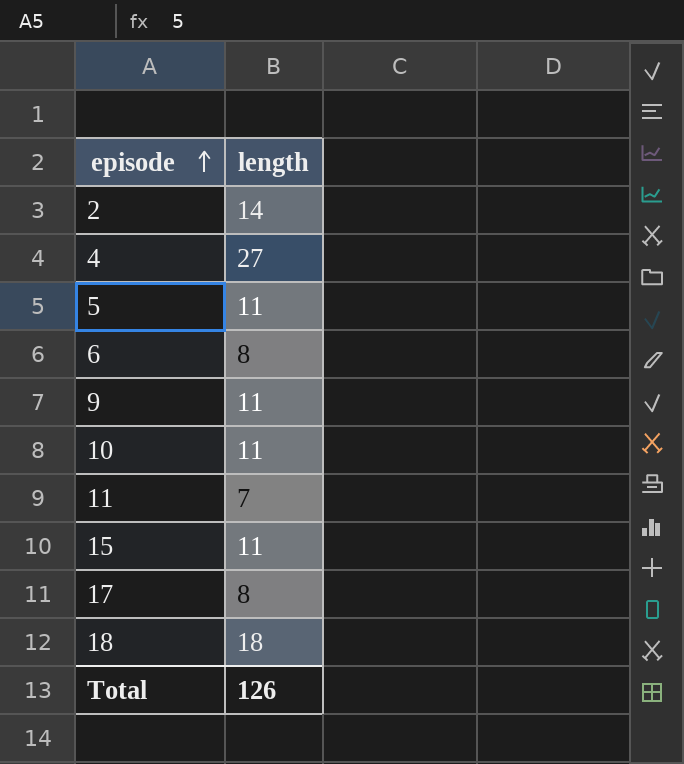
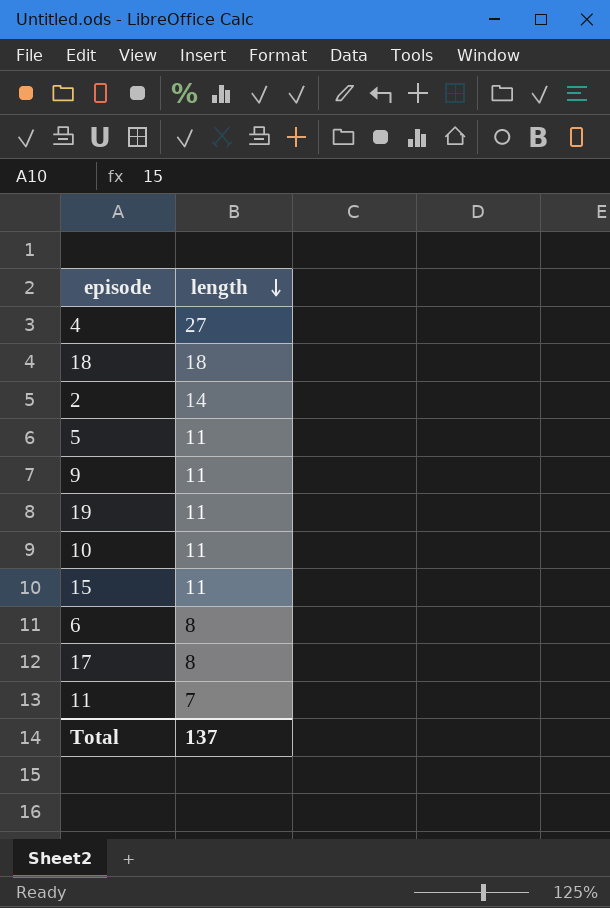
row order: episode ascending -> length descending
row 19: none -> 11
Total | length: 126 -> 137

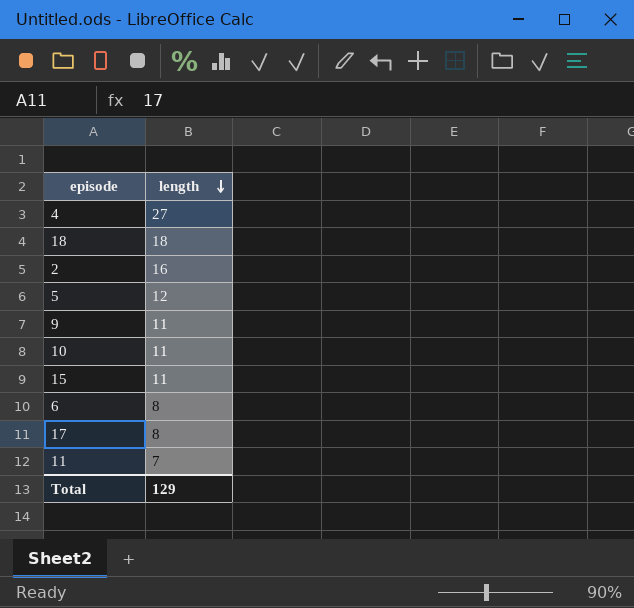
row 19: 11 -> none
2 | length: 14 -> 16
5 | length: 11 -> 12
Total | length: 137 -> 129

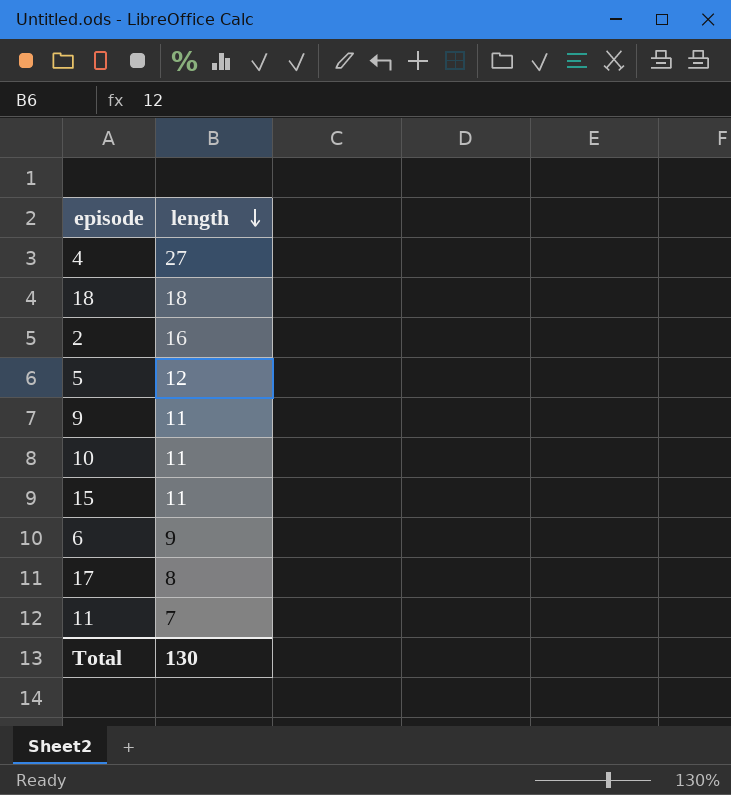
6 | length: 8 -> 9
Total | length: 129 -> 130

